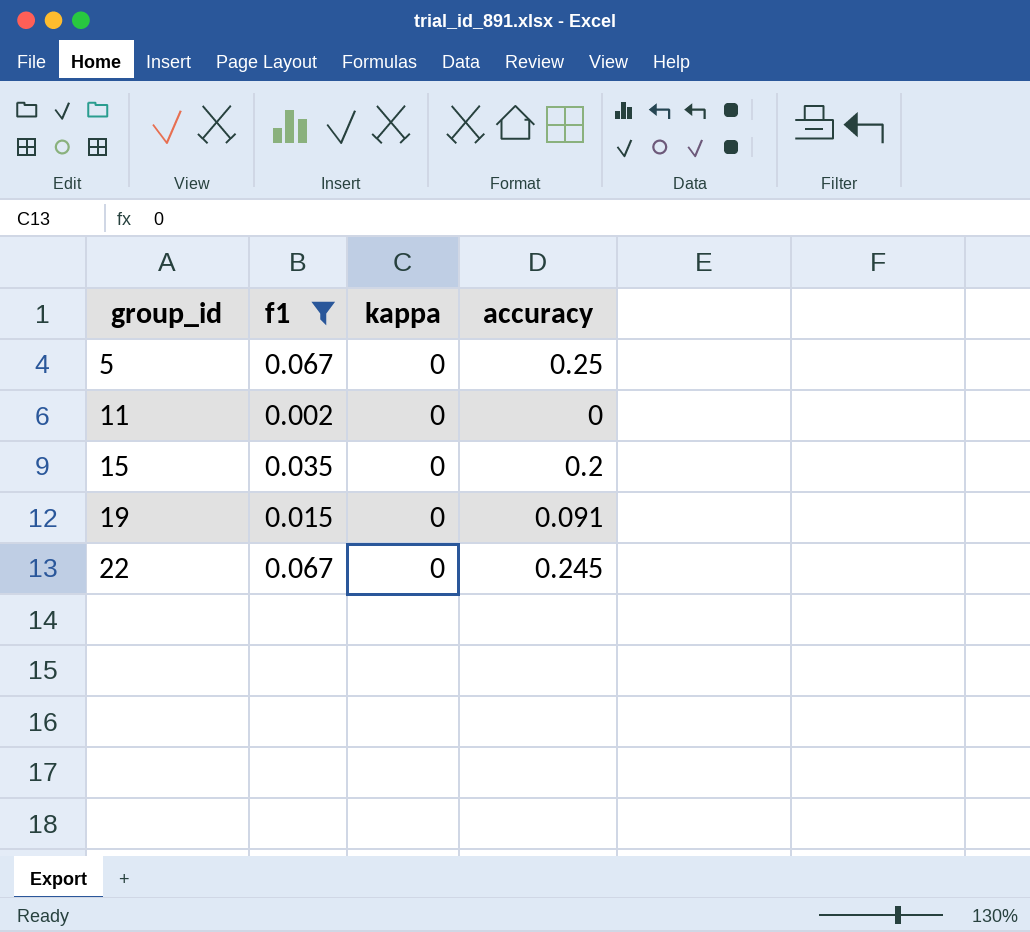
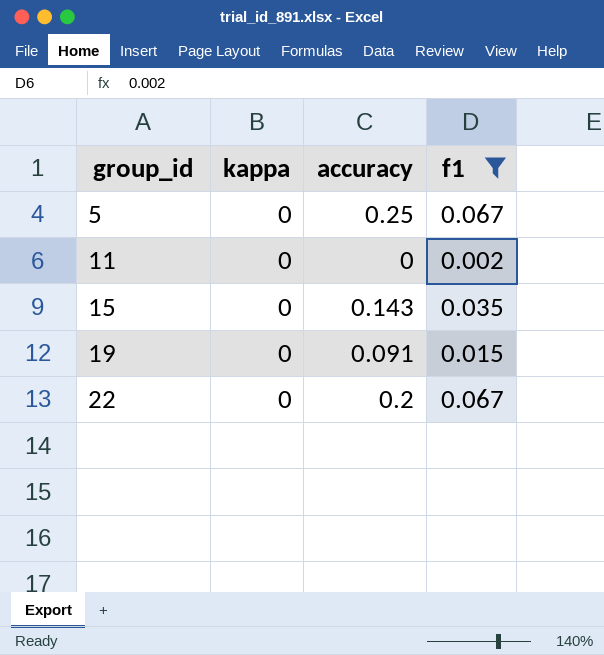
column f1 | position: 2 -> 4
15 | accuracy: 0.2 -> 0.143
22 | accuracy: 0.245 -> 0.2

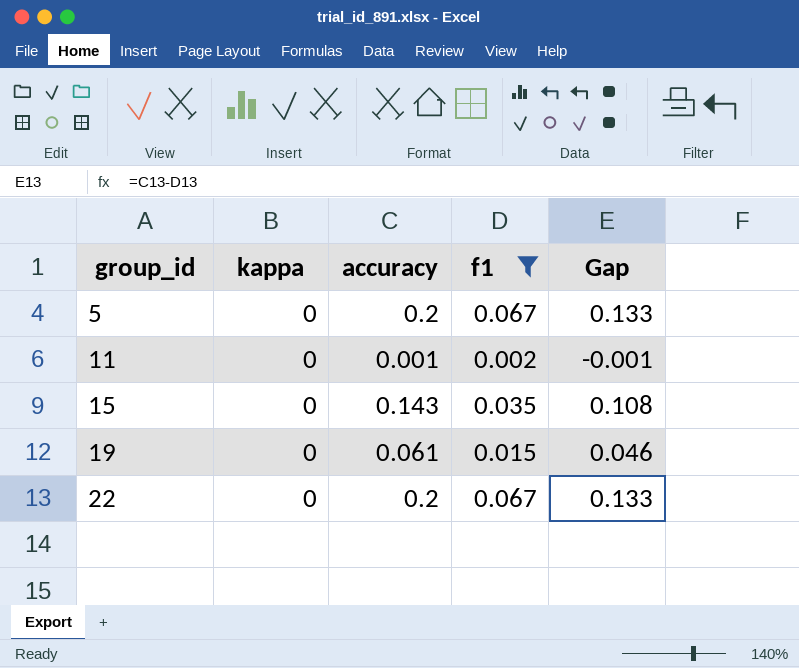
column Gap | formula: none -> [accuracy] - [f1]
5 | accuracy: 0.25 -> 0.2
11 | accuracy: 0 -> 0.001
19 | accuracy: 0.091 -> 0.061

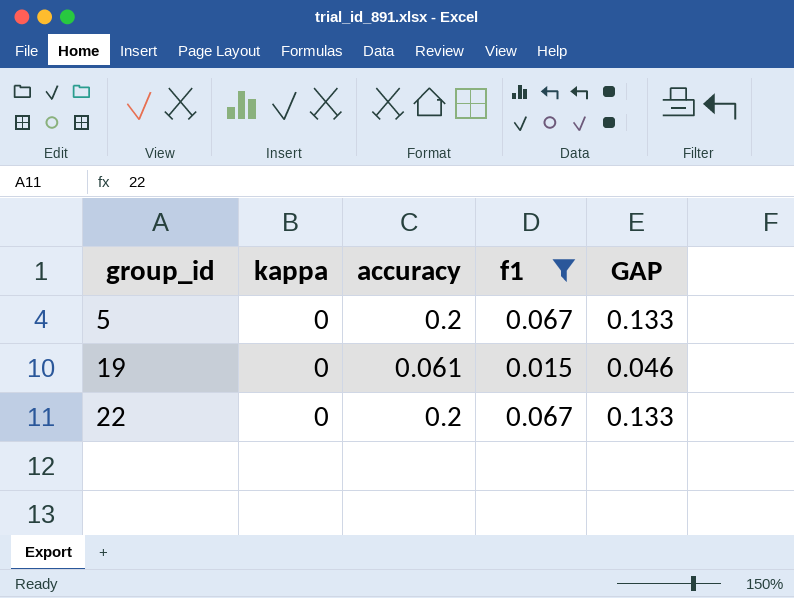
column name: Gap -> GAP
row 11: 0 | 0.001 | 0.002 | -0.001 -> none
row 15: 0 | 0.143 | 0.035 | 0.108 -> none

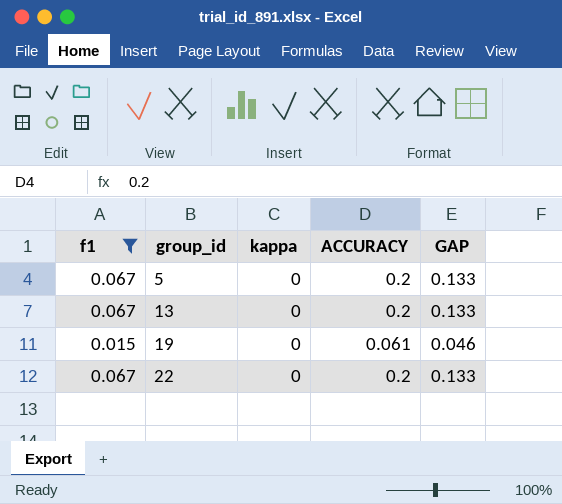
column f1 | position: 4 -> 1
column name: accuracy -> ACCURACY
row 13: none -> 0.067 | 0 | 0.2 | 0.133

